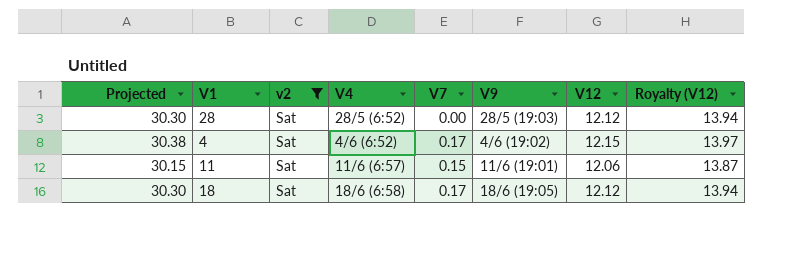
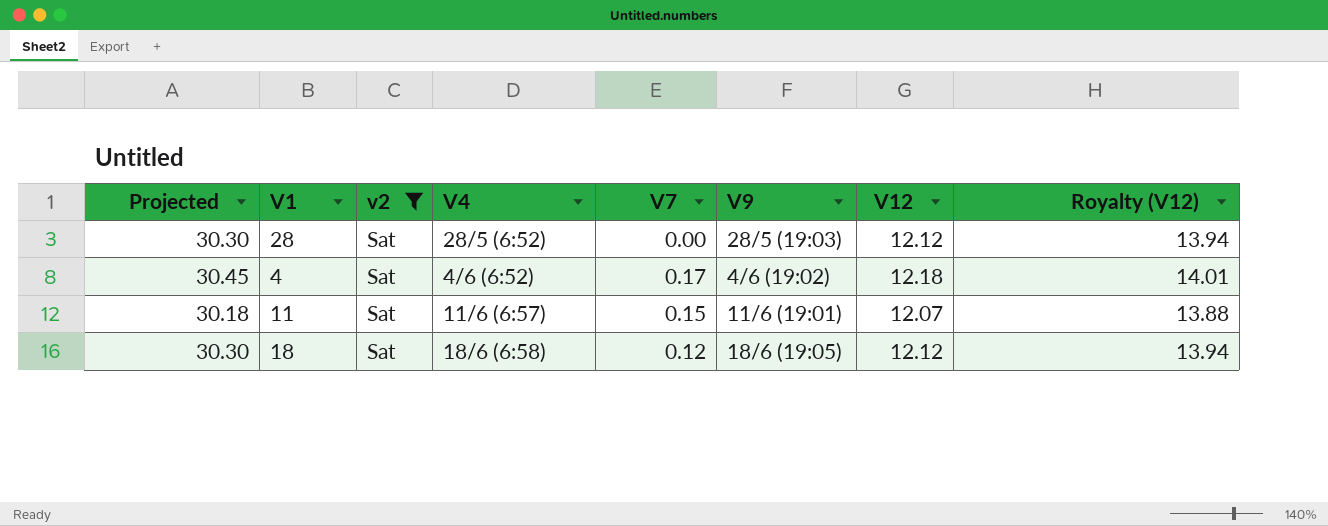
4 | Projected: 30.38 -> 30.45
4 | V12: 12.15 -> 12.18
4 | Royalty (V12): 13.97 -> 14.01
11 | Projected: 30.15 -> 30.18
11 | V12: 12.06 -> 12.07
11 | Royalty (V12): 13.87 -> 13.88
18 | V7: 0.17 -> 0.12

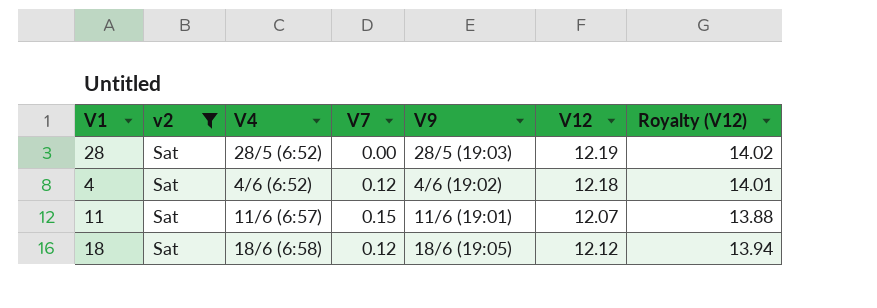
column Projected | formula: [V12] * 2.5 -> none
28 | V12: 12.12 -> 12.19
28 | Royalty (V12): 13.94 -> 14.02
4 | V7: 0.17 -> 0.12

